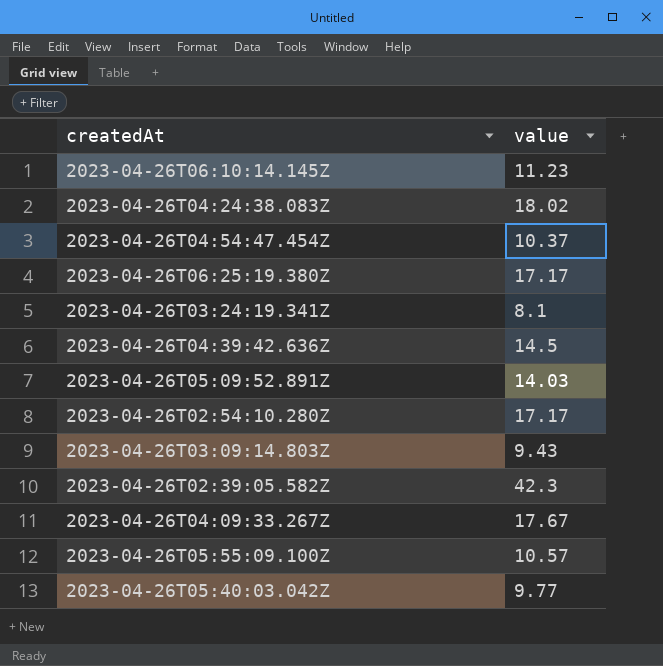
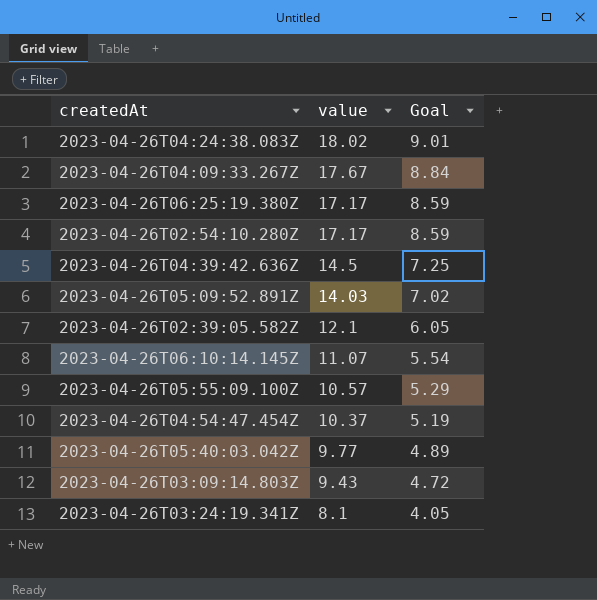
row order: none -> value descending
column Goal | formula: none -> [value] * 0.5
2023-04-26T02:39:05.582Z | value: 42.3 -> 12.1
2023-04-26T06:10:14.145Z | value: 11.23 -> 11.07

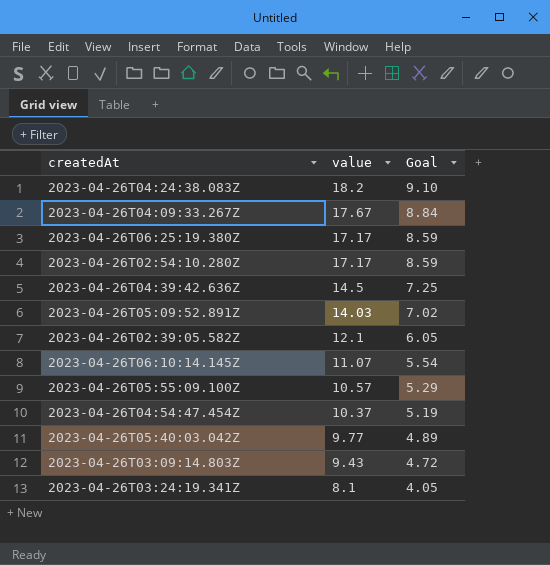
2023-04-26T04:24:38.083Z | value: 18.02 -> 18.2
2023-04-26T04:24:38.083Z | Goal: 9.01 -> 9.10

